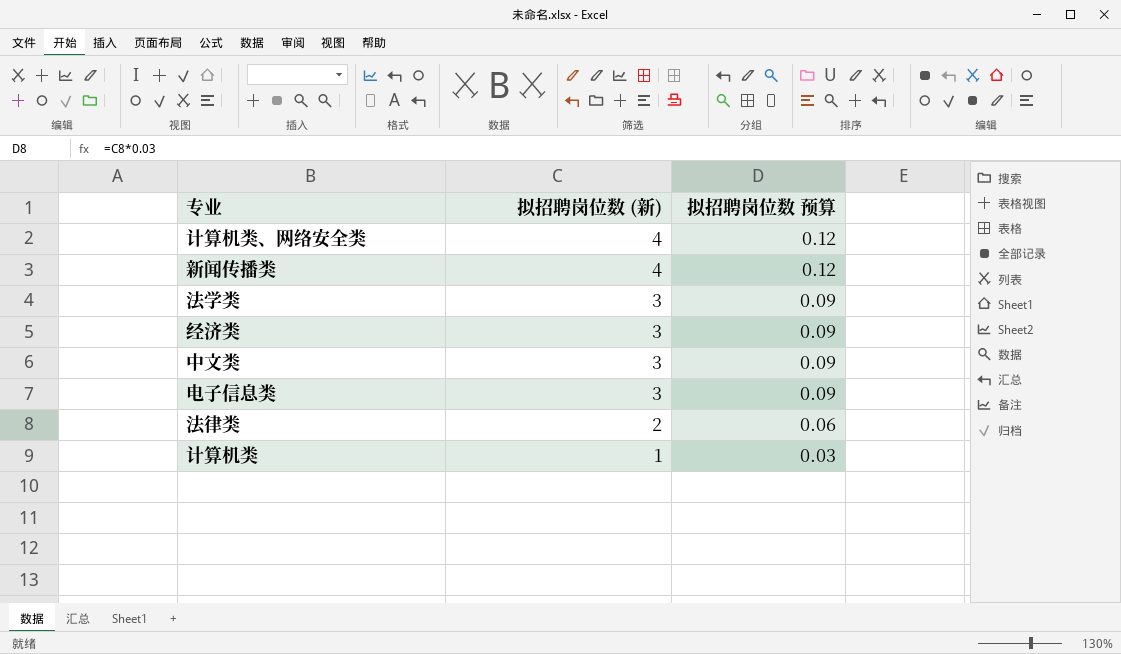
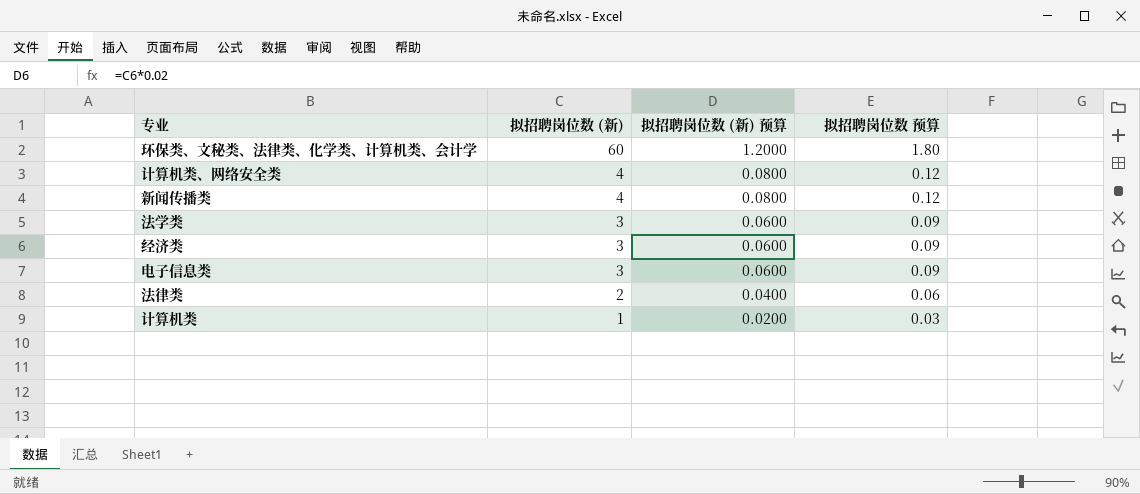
column 拟招聘岗位数 (新) 预算 | formula: none -> [拟招聘岗位数 (新)] * 0.02
row 中文类: 3 | 0.09 -> none
row 环保类、文秘类、法律类、化学类、计算机类、会计学: none -> 60 | 1.2000 | 1.80

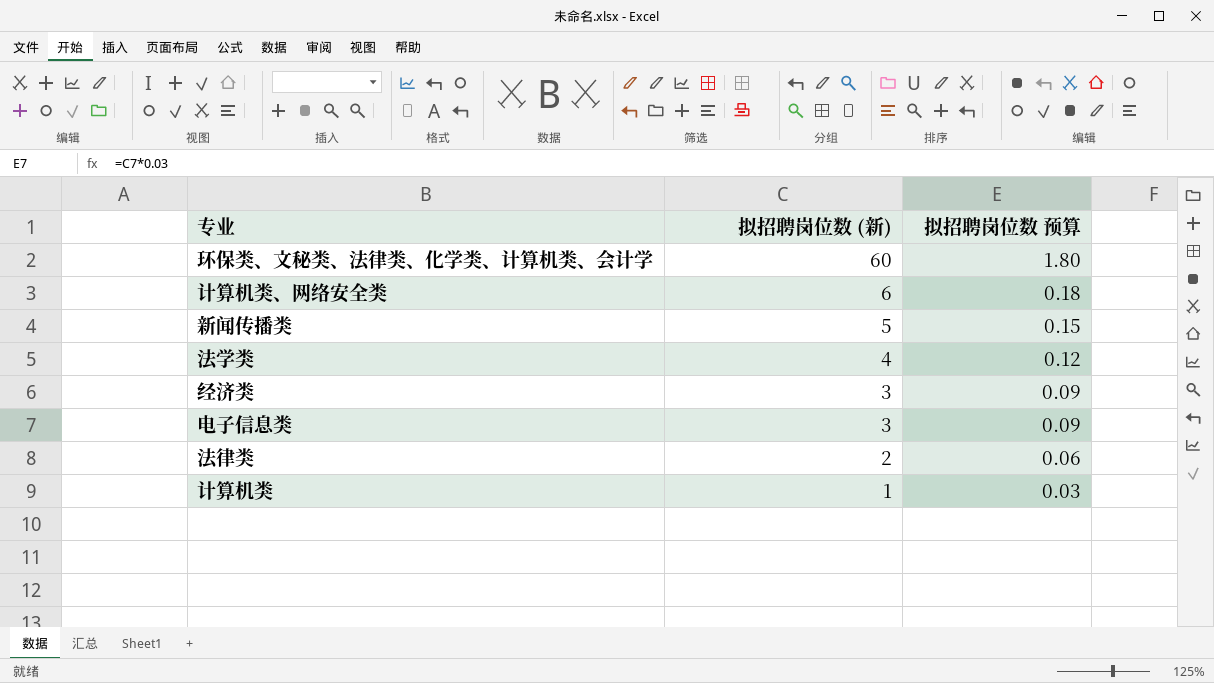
column 拟招聘岗位数 (新) 预算 | formula: [拟招聘岗位数 (新)] * 0.02 -> none
计算机类、网络安全类 | 拟招聘岗位数 (新): 4 -> 6
计算机类、网络安全类 | 拟招聘岗位数 预算: 0.12 -> 0.18
新闻传播类 | 拟招聘岗位数 (新): 4 -> 5
新闻传播类 | 拟招聘岗位数 预算: 0.12 -> 0.15
法学类 | 拟招聘岗位数 (新): 3 -> 4
法学类 | 拟招聘岗位数 预算: 0.09 -> 0.12

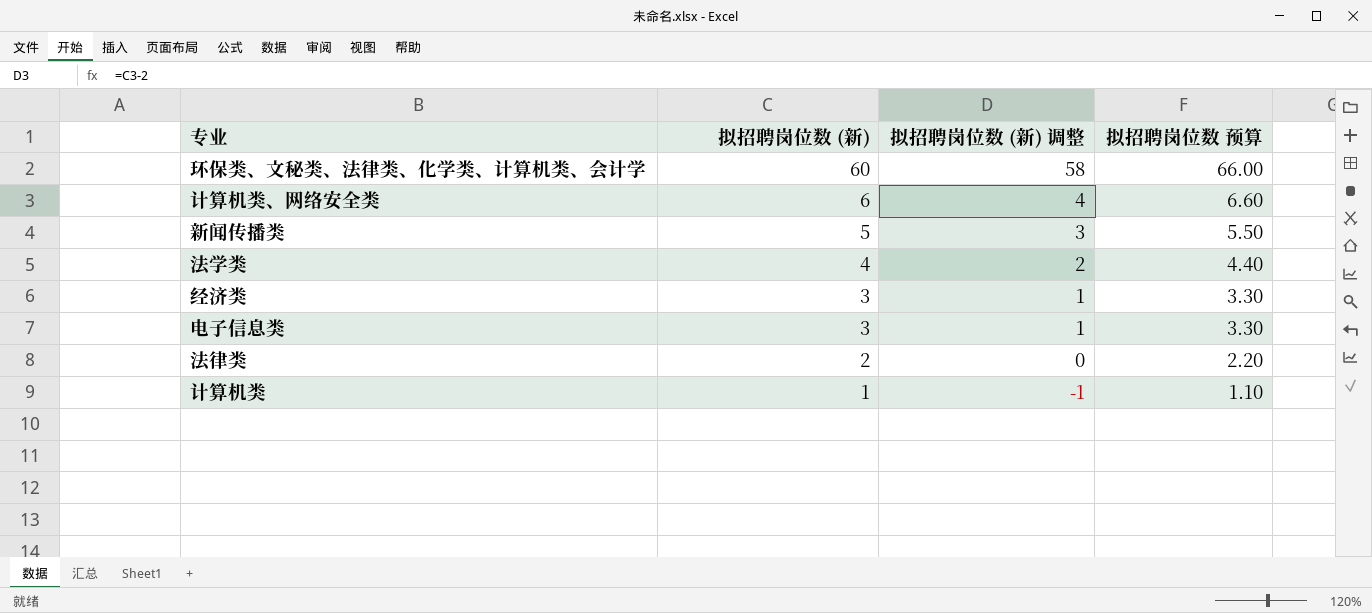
column 拟招聘岗位数 (新) 调整 | formula: none -> [拟招聘岗位数 (新)] - 2
column 拟招聘岗位数 预算 | formula: [拟招聘岗位数 (新)] * 0.03 -> [拟招聘岗位数 (新)] * 1.1

